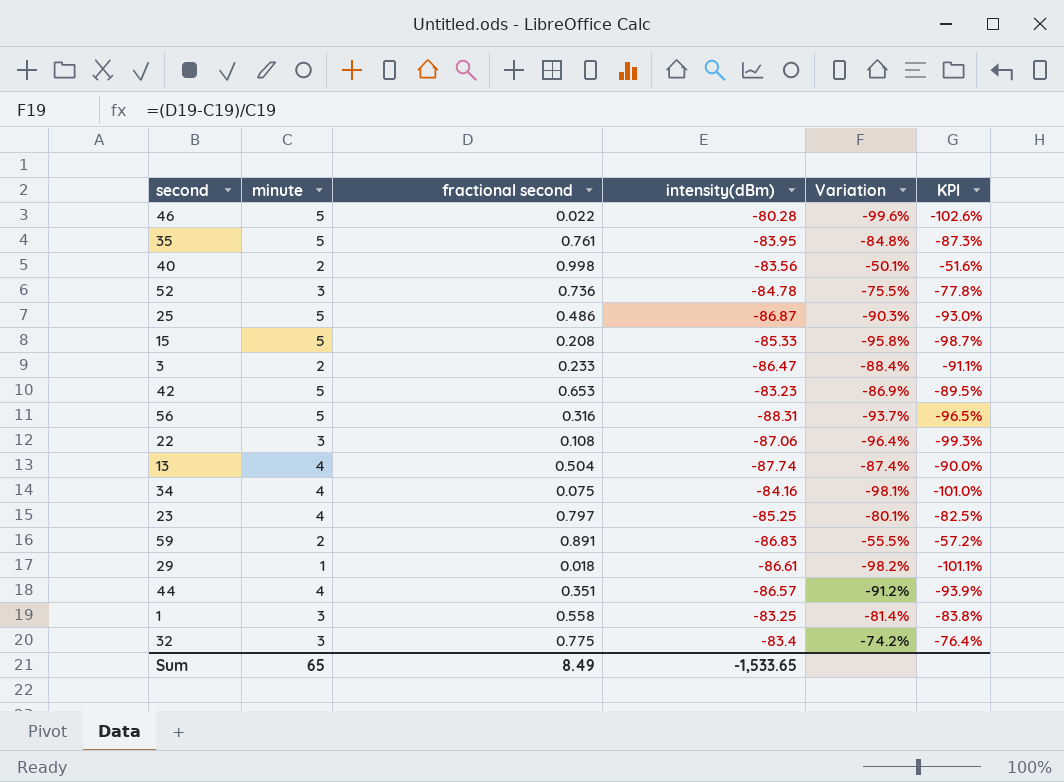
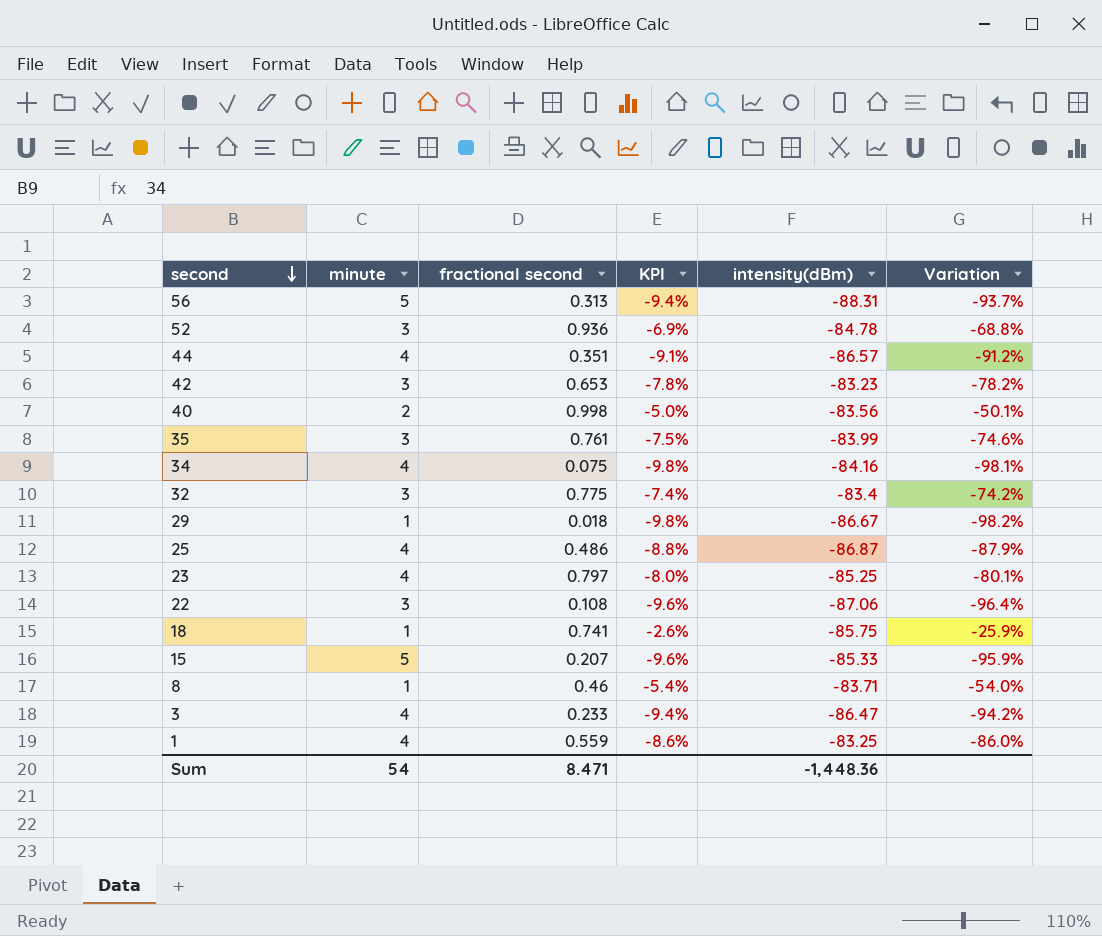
row order: none -> second descending
column KPI | formula: [Variation] * 1.03 -> [Variation] * 0.1
column KPI | position: 6 -> 4
row 46: 5 | 0.022 | -80.28 | -99.6% | -102.6% -> none
row 13: 4 | 0.504 | -87.74 | -87.4% | -90.0% -> none
row 59: 2 | 0.891 | -86.83 | -55.5% | -57.2% -> none
56 | fractional second: 0.316 -> 0.313
52 | fractional second: 0.736 -> 0.936
52 | Variation: -75.5% -> -68.8%
42 | minute: 5 -> 3
42 | Variation: -86.9% -> -78.2%
35 | minute: 5 -> 3
35 | intensity(dBm): -83.95 -> -83.99
35 | Variation: -84.8% -> -74.6%
29 | intensity(dBm): -86.61 -> -86.67
25 | minute: 5 -> 4
25 | Variation: -90.3% -> -87.9%
row 18: none -> 1 | 0.741 | -2.6% | -85.75 | -25.9%
15 | fractional second: 0.208 -> 0.207
15 | Variation: -95.8% -> -95.9%
row 8: none -> 1 | 0.46 | -5.4% | -83.71 | -54.0%
3 | minute: 2 -> 4
3 | Variation: -88.4% -> -94.2%
1 | minute: 3 -> 4
1 | fractional second: 0.558 -> 0.559
1 | Variation: -81.4% -> -86.0%
Sum | minute: 65 -> 54
Sum | fractional second: 8.49 -> 8.471
Sum | intensity(dBm): -1,533.65 -> -1,448.36

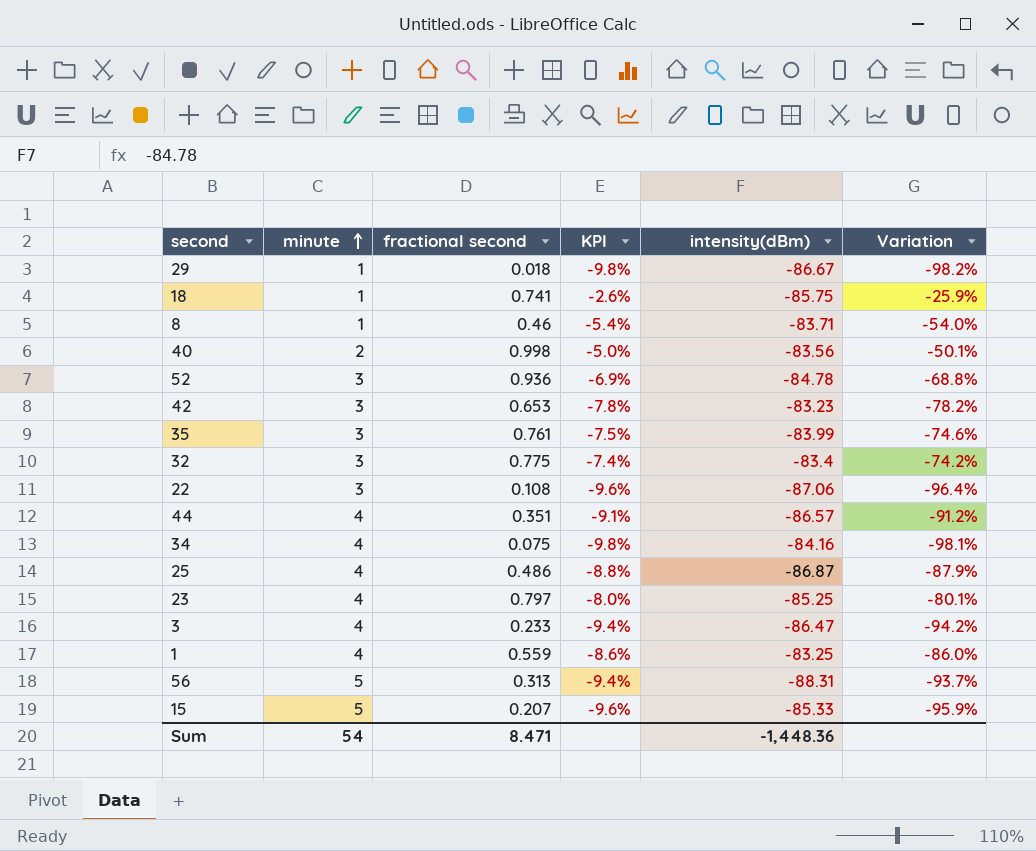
row order: second descending -> minute ascending

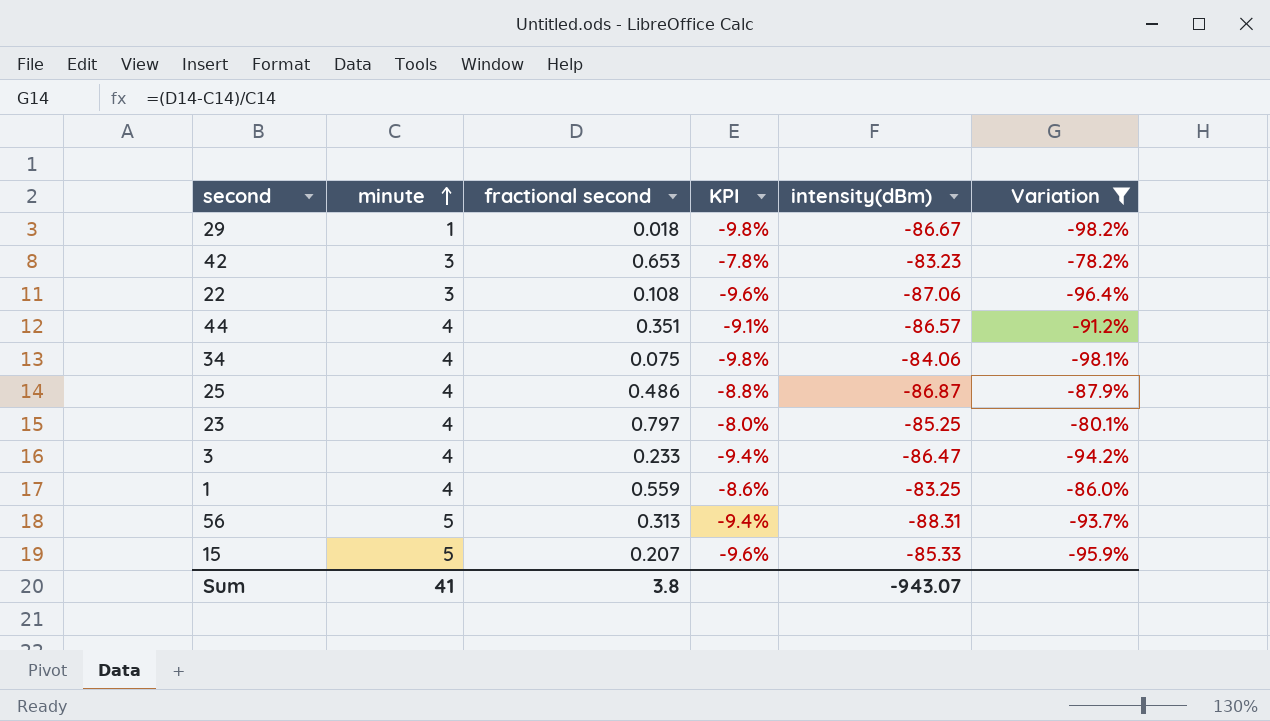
filter: none -> Variation <= -78.2%
34 | intensity(dBm): -84.16 -> -84.06
Sum | minute: 54 -> 41
Sum | fractional second: 8.471 -> 3.8
Sum | intensity(dBm): -1,448.36 -> -943.07

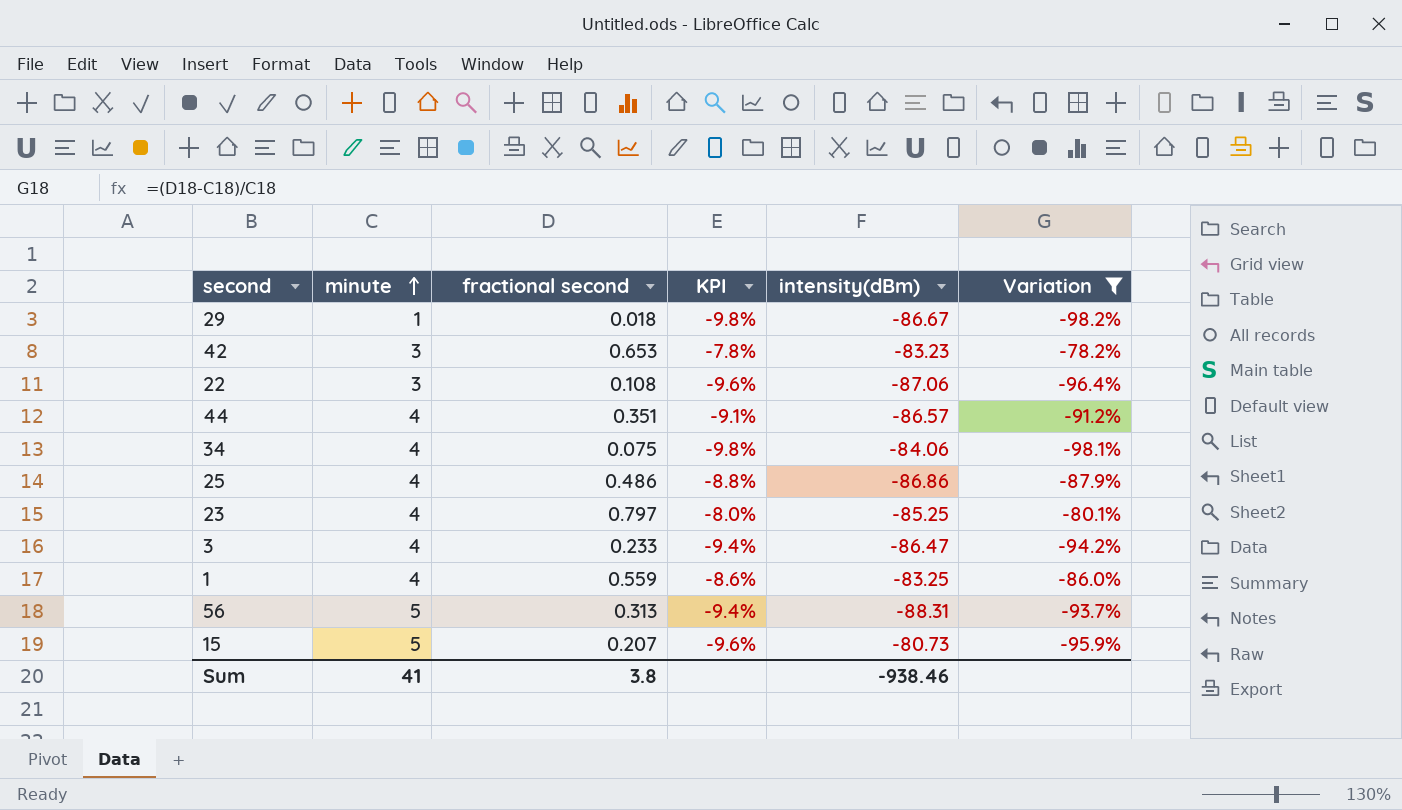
25 | intensity(dBm): -86.87 -> -86.86
15 | intensity(dBm): -85.33 -> -80.73
Sum | intensity(dBm): -943.07 -> -938.46

